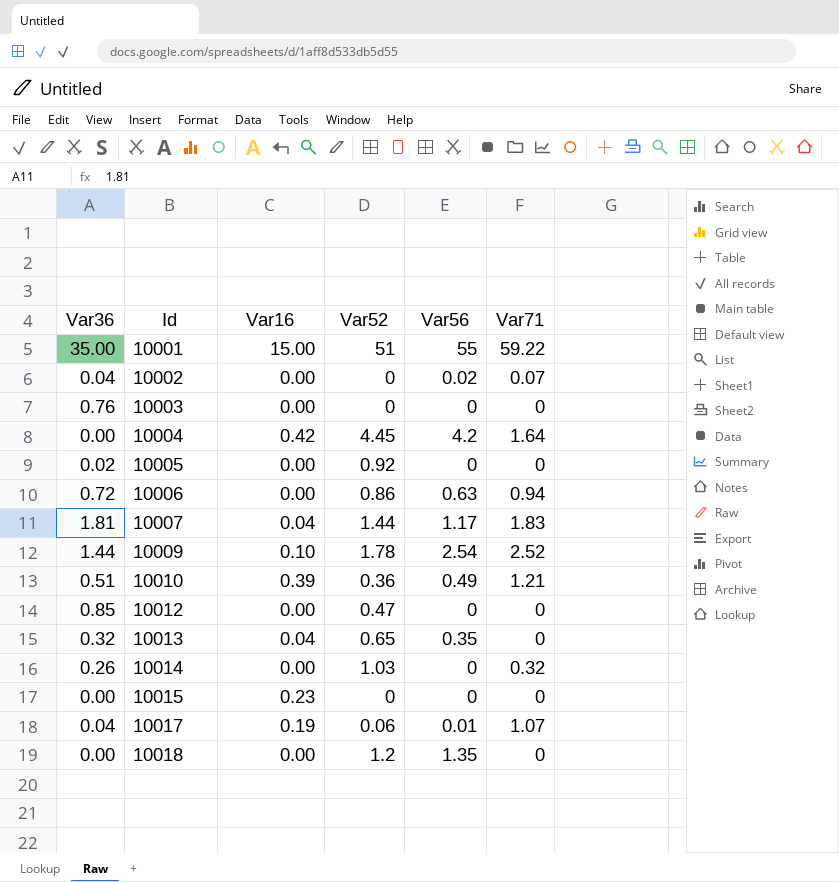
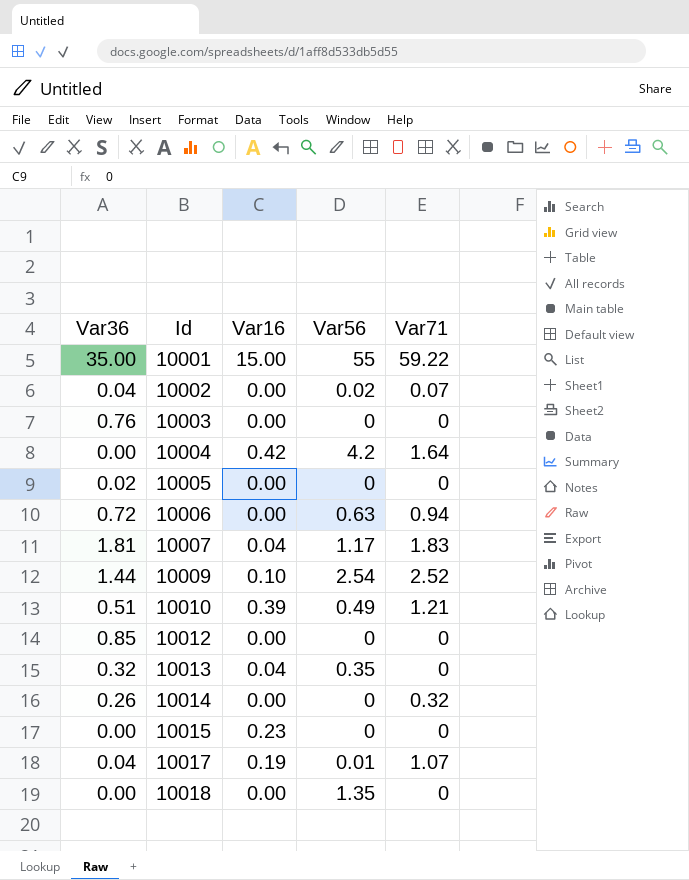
column Var52 | position: 4 -> none

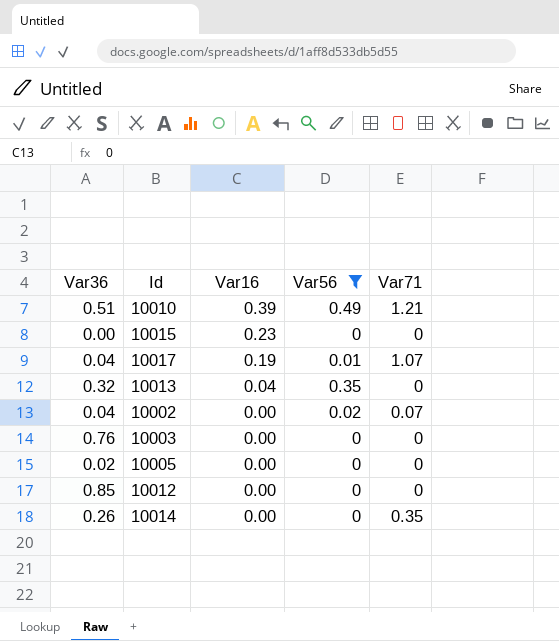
filter: none -> Var56 <= 0.49
row order: Id ascending -> Var16 descending
10014 | Var71: 0.32 -> 0.35

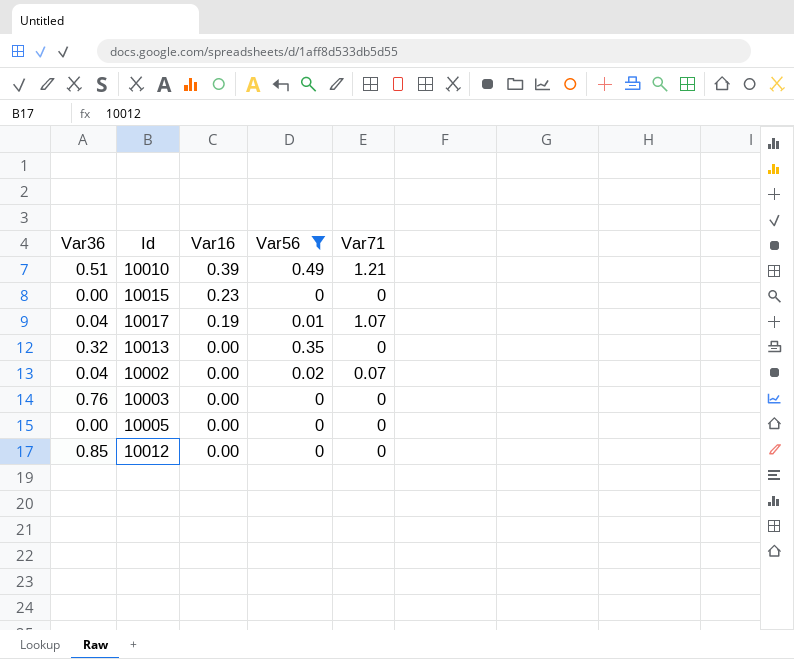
row 10014: 0.26 | 0.00 | 0 | 0.35 -> none
10013 | Var16: 0.04 -> 0.00
10005 | Var36: 0.02 -> 0.00

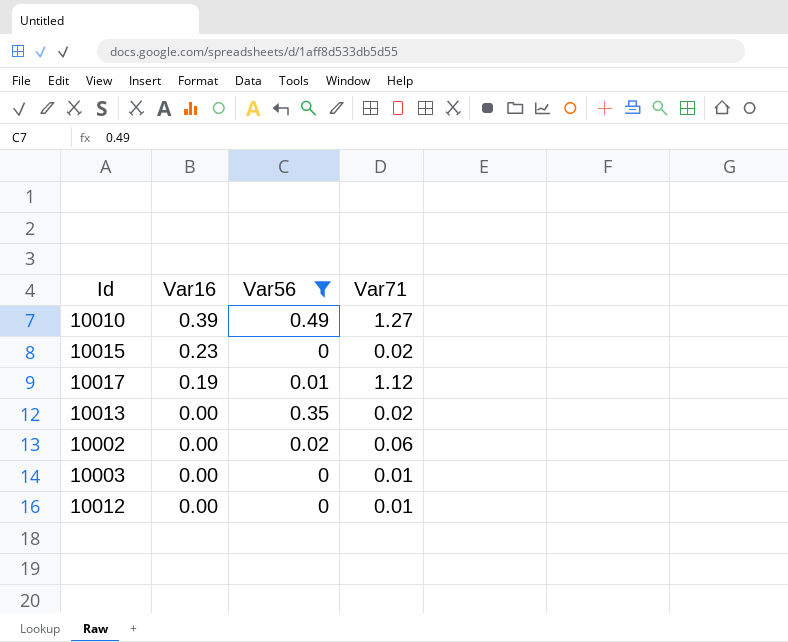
column Var36 | position: 1 -> none
row 10005: 0.00 | 0.00 | 0 | 0 -> none
10010 | Var71: 1.21 -> 1.27
10015 | Var71: 0 -> 0.02
10017 | Var71: 1.07 -> 1.12
10013 | Var71: 0 -> 0.02
10002 | Var71: 0.07 -> 0.06
10003 | Var71: 0 -> 0.01
10012 | Var71: 0 -> 0.01

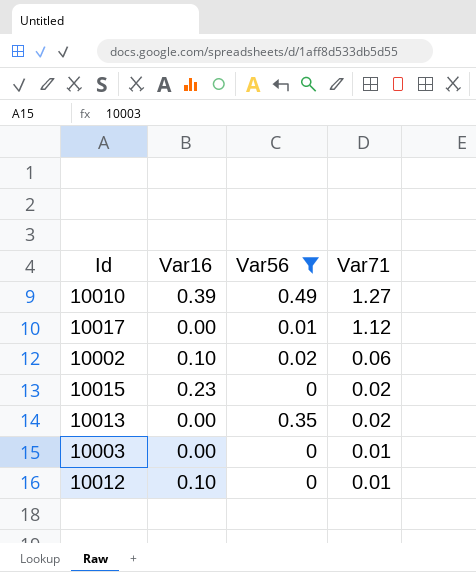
row order: Var16 descending -> Var71 descending
10017 | Var16: 0.19 -> 0.00
10002 | Var16: 0.00 -> 0.10
10012 | Var16: 0.00 -> 0.10

